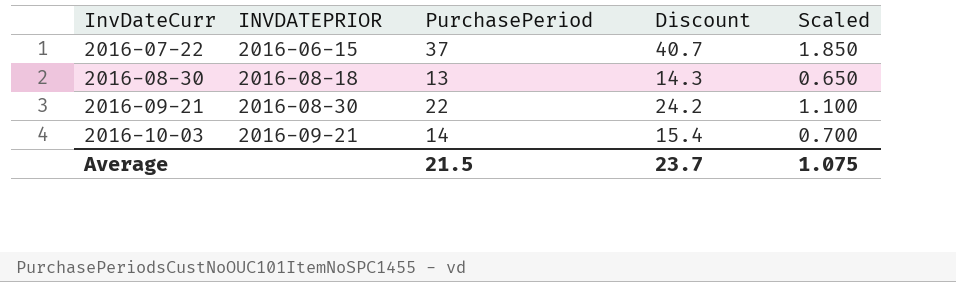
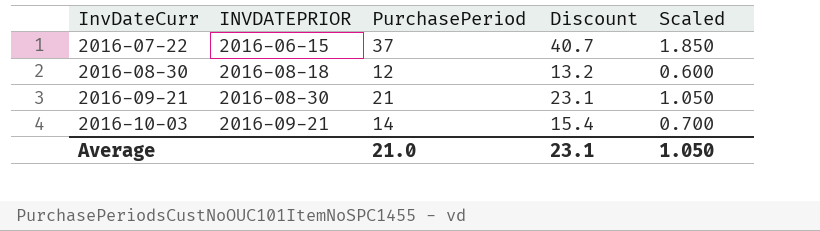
2016-08-30 | PurchasePeriod: 13 -> 12
2016-08-30 | Discount: 14.3 -> 13.2
2016-08-30 | Scaled: 0.650 -> 0.600
2016-09-21 | PurchasePeriod: 22 -> 21
2016-09-21 | Discount: 24.2 -> 23.1
2016-09-21 | Scaled: 1.100 -> 1.050
Average | PurchasePeriod: 21.5 -> 21.0
Average | Discount: 23.7 -> 23.1
Average | Scaled: 1.075 -> 1.050

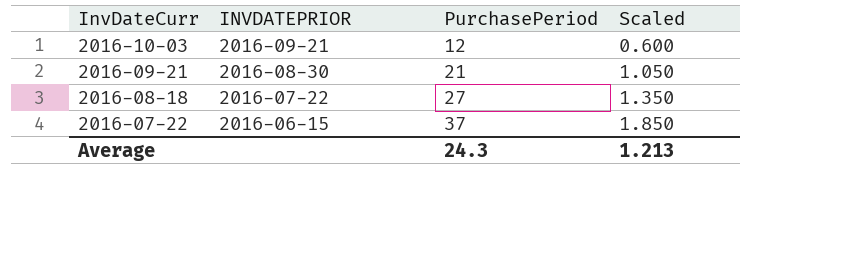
row order: InvDateCurr ascending -> InvDateCurr descending
column Discount | formula: [PurchasePeriod] * 1.1 -> none
row 2016-08-30: 2016-08-18 | 12 | 13.2 | 0.600 -> none
2016-10-03 | PurchasePeriod: 14 -> 12
2016-10-03 | Scaled: 0.700 -> 0.600
row 2016-08-18: none -> 2016-07-22 | 27 | 1.350
Average | PurchasePeriod: 21.0 -> 24.3
Average | Scaled: 1.050 -> 1.213

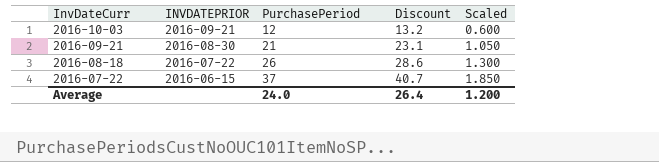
column Discount | formula: none -> [PurchasePeriod] * 1.1
2016-08-18 | PurchasePeriod: 27 -> 26
2016-08-18 | Scaled: 1.350 -> 1.300
Average | PurchasePeriod: 24.3 -> 24.0
Average | Scaled: 1.213 -> 1.200

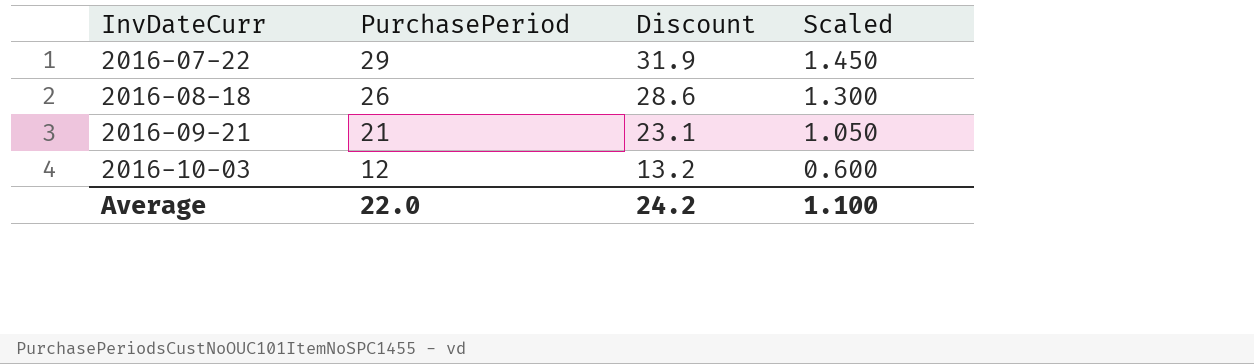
row order: InvDateCurr descending -> InvDateCurr ascending
column INVDATEPRIOR | position: 2 -> none
2016-07-22 | PurchasePeriod: 37 -> 29
2016-07-22 | Discount: 40.7 -> 31.9
2016-07-22 | Scaled: 1.850 -> 1.450
Average | PurchasePeriod: 24.0 -> 22.0
Average | Discount: 26.4 -> 24.2
Average | Scaled: 1.200 -> 1.100

